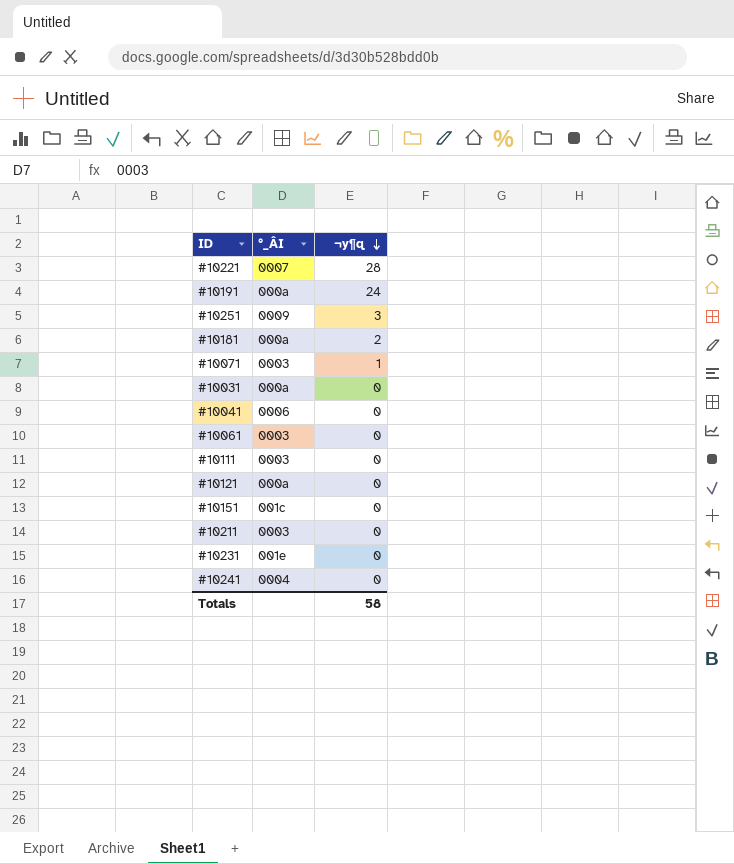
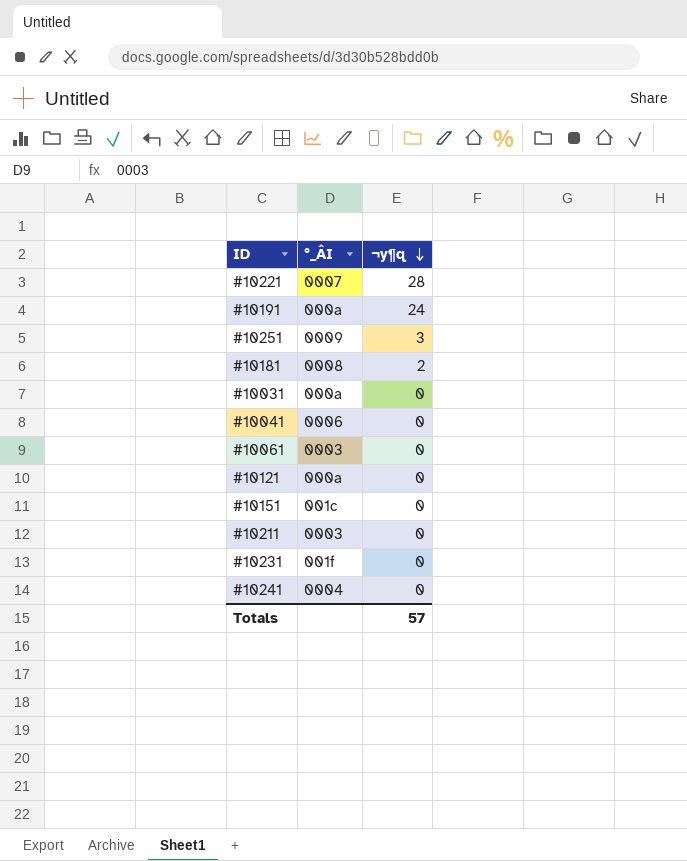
row #10071: 0003 | 1 -> none
row #10111: 0003 | 0 -> none
#10181 | °_ÂI: 000a -> 0008
#10231 | °_ÂI: 001e -> 001f
Totals | ¬y¶q: 58 -> 57

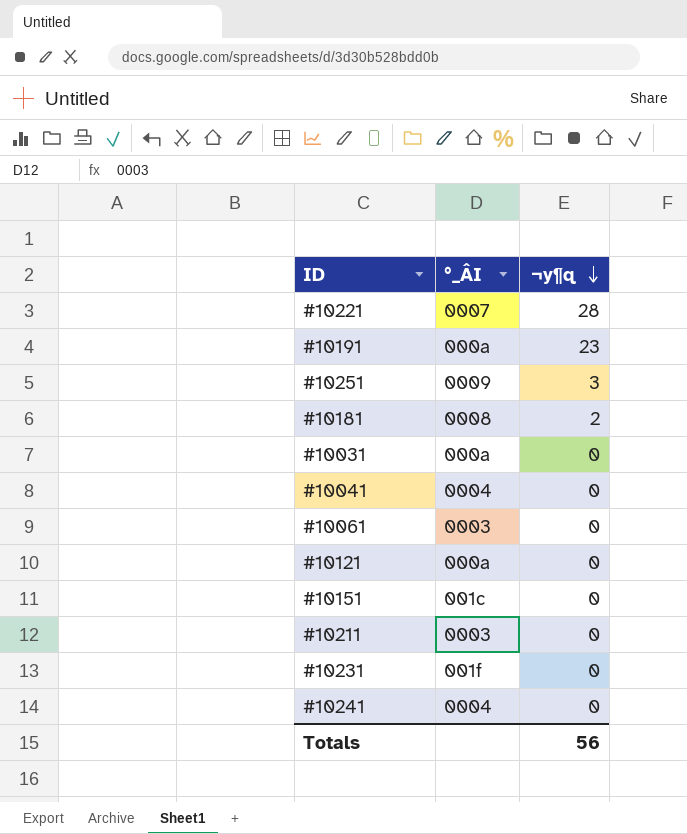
#10191 | ¬y¶q: 24 -> 23
#10041 | °_ÂI: 0006 -> 0004
Totals | ¬y¶q: 57 -> 56

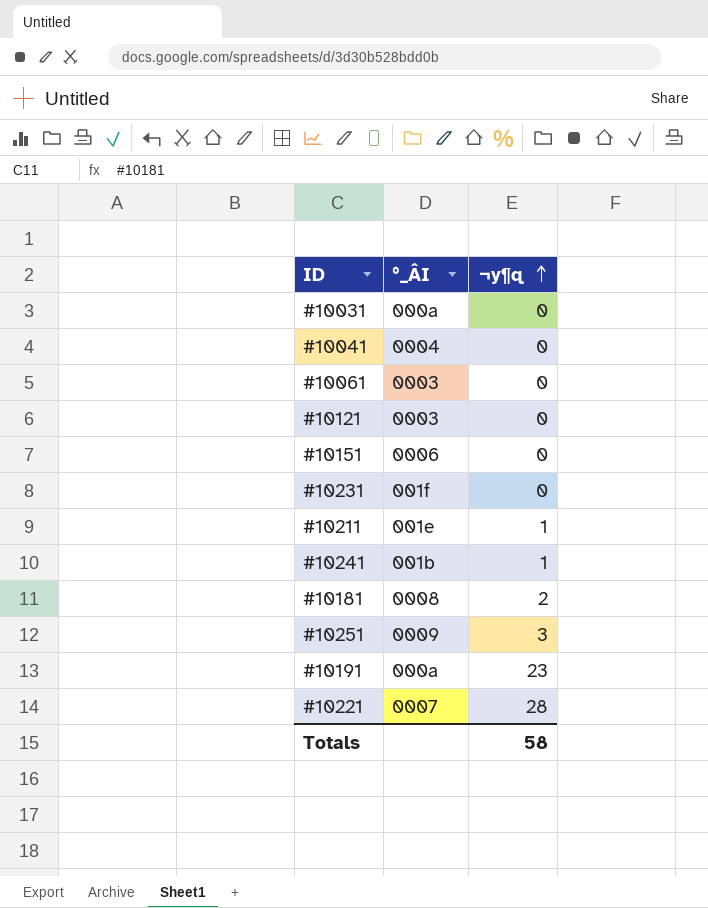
row order: ¬y¶q descending -> ¬y¶q ascending
#10121 | °_ÂI: 000a -> 0003
#10151 | °_ÂI: 001c -> 0006
#10211 | °_ÂI: 0003 -> 001e
#10211 | ¬y¶q: 0 -> 1
#10241 | °_ÂI: 0004 -> 001b
#10241 | ¬y¶q: 0 -> 1
Totals | ¬y¶q: 56 -> 58

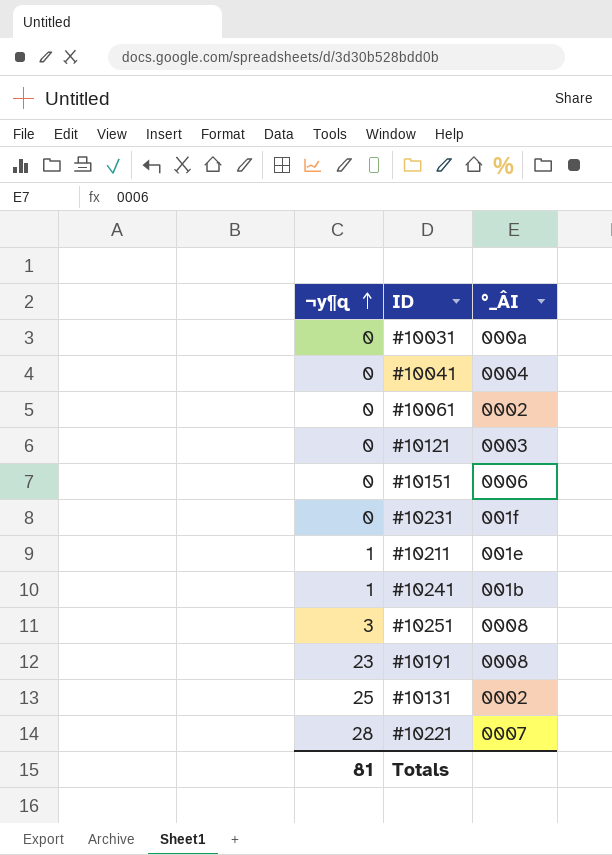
column ¬y¶q | position: 3 -> 1
row #10181: 0008 | 2 -> none
#10061 | °_ÂI: 0003 -> 0002
#10251 | °_ÂI: 0009 -> 0008
#10191 | °_ÂI: 000a -> 0008
row #10131: none -> 25 | 0002
Totals | ¬y¶q: 58 -> 81

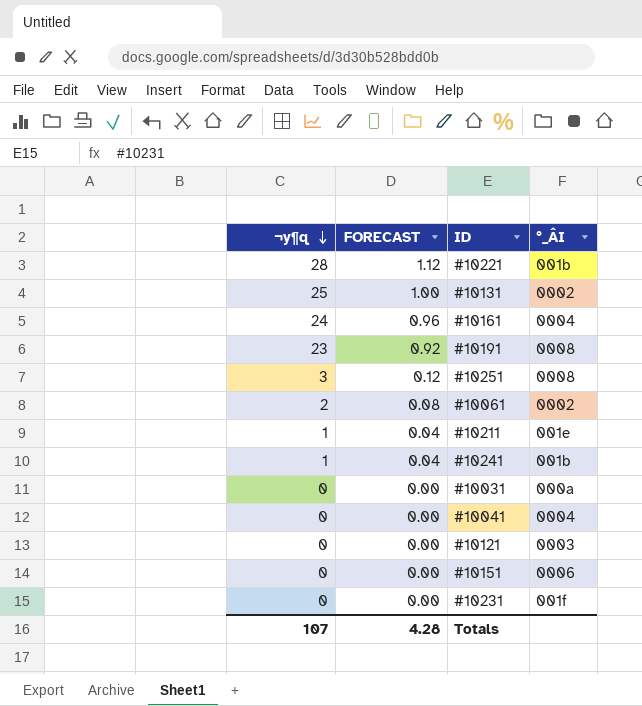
row order: ¬y¶q ascending -> ¬y¶q descending
column FORECAST | formula: none -> [¬y¶q] * 0.04
#10221 | °_ÂI: 0007 -> 001b
row #10161: none -> 24 | 0.96 | 0004
#10061 | ¬y¶q: 0 -> 2
Totals | ¬y¶q: 81 -> 107

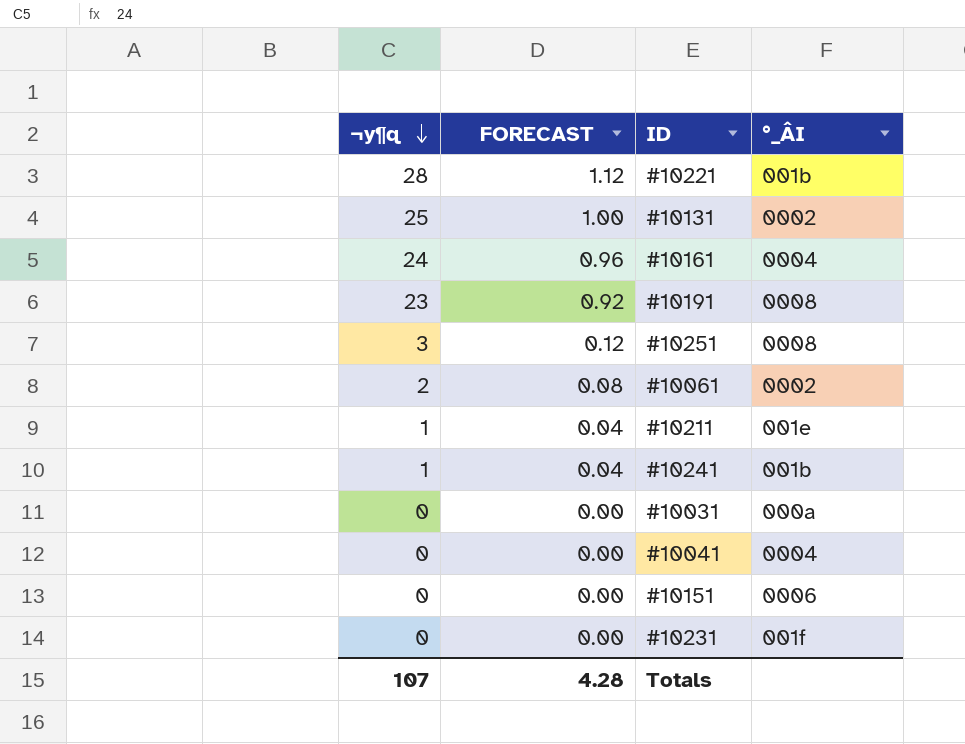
row #10121: 0 | 0.00 | 0003 -> none

